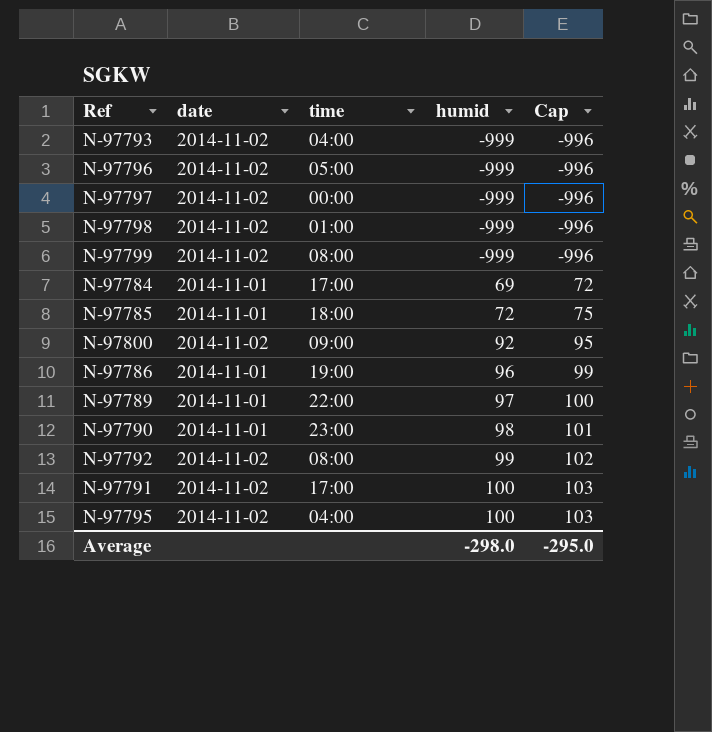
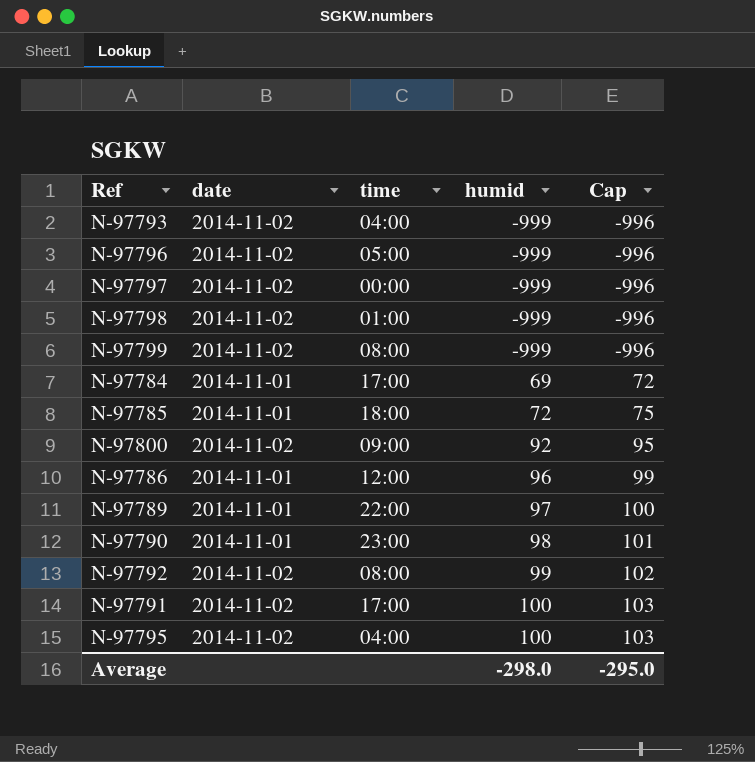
N-97786 | time: 19:00 -> 12:00

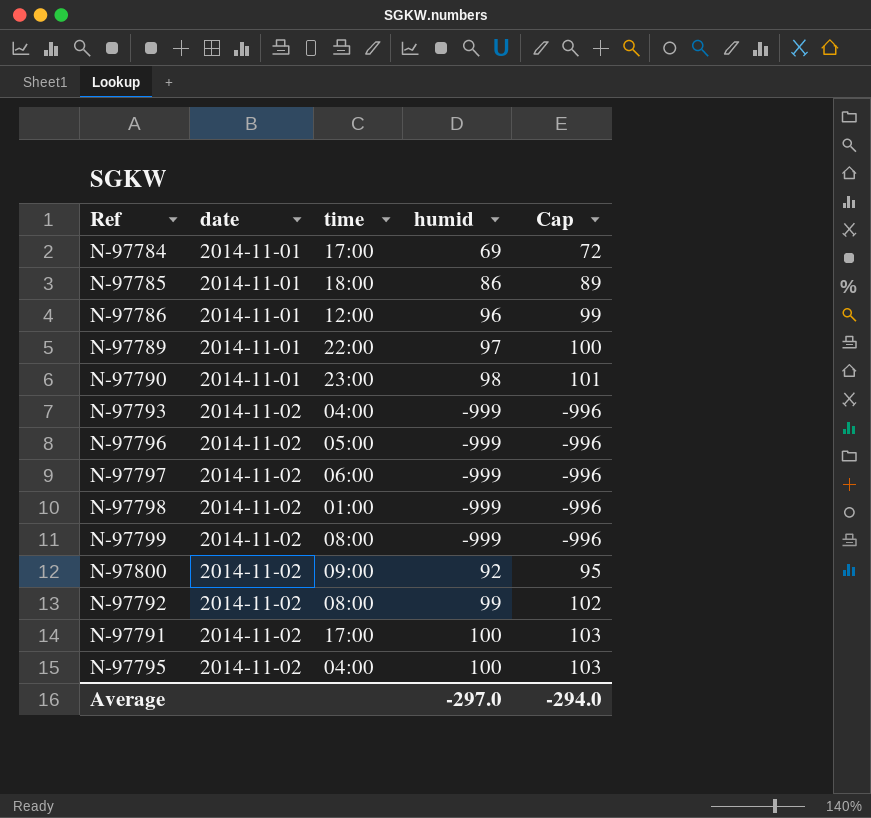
row order: humid ascending -> date ascending
N-97785 | humid: 72 -> 86
N-97785 | Cap: 75 -> 89
N-97797 | time: 00:00 -> 06:00
Average | humid: -298.0 -> -297.0
Average | Cap: -295.0 -> -294.0

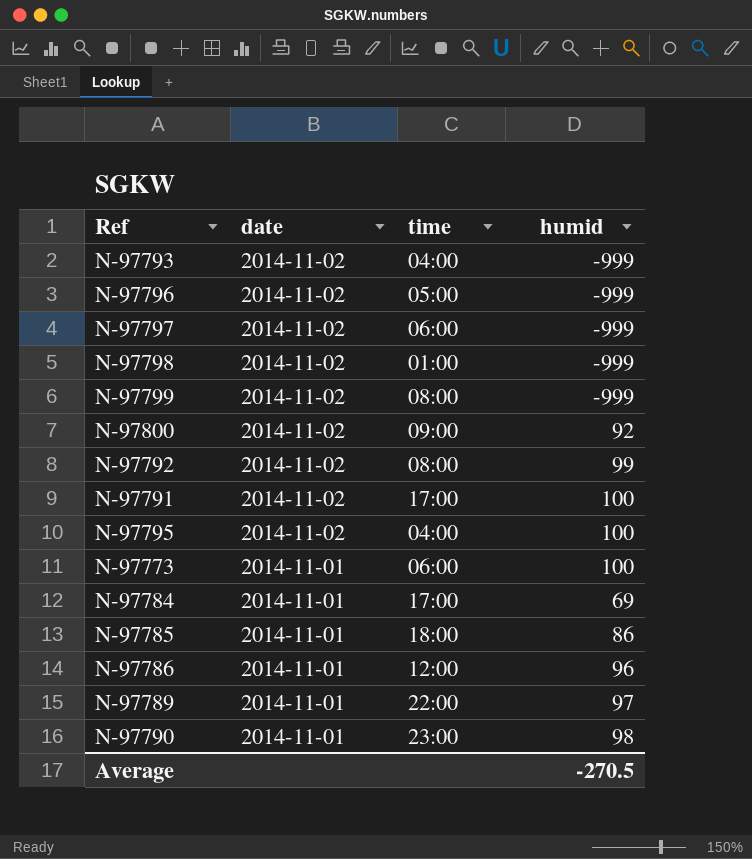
row order: date ascending -> date descending
column Cap | formula: [humid] + 3 -> none
row N-97773: none -> 2014-11-01 | 06:00 | 100
Average | humid: -297.0 -> -270.5

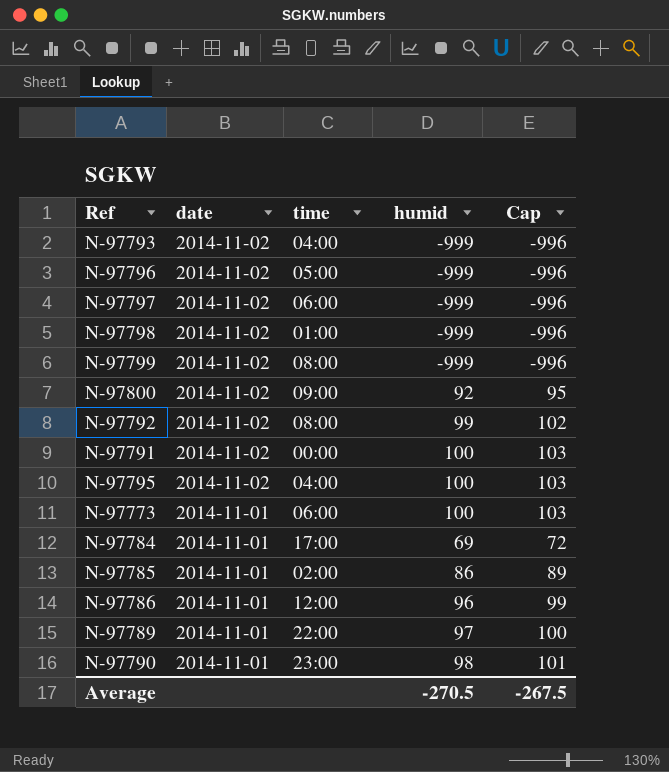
column Cap | formula: none -> [humid] + 3
N-97791 | time: 17:00 -> 00:00
N-97785 | time: 18:00 -> 02:00

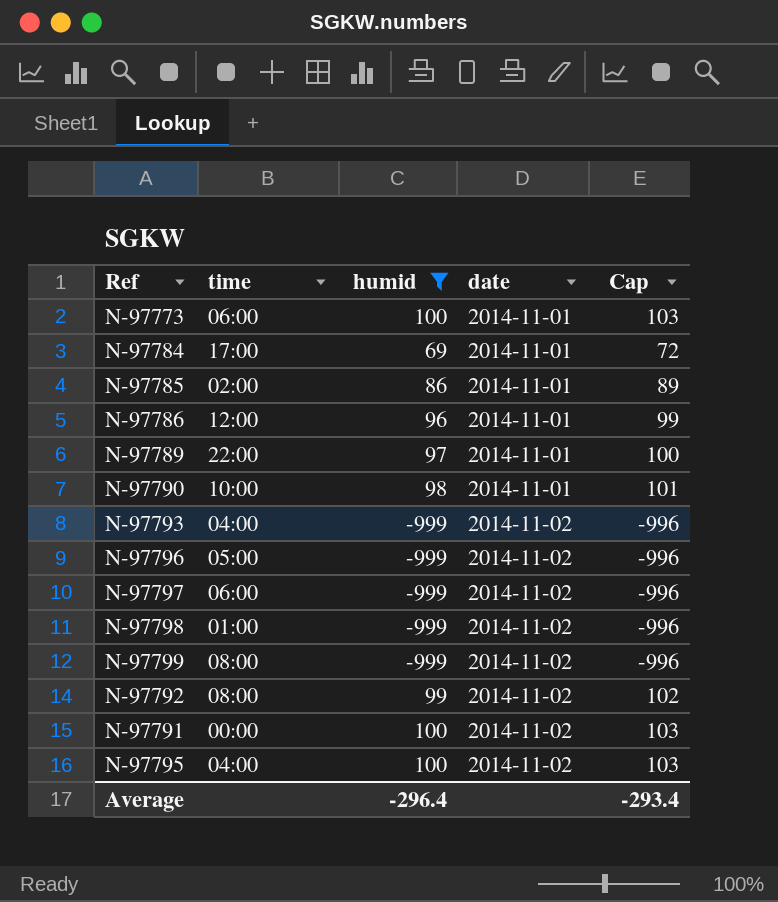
filter: none -> humid != 92
row order: date descending -> date ascending
column date | position: 2 -> 4
N-97790 | time: 23:00 -> 10:00
Average | humid: -270.5 -> -296.4
Average | Cap: -267.5 -> -293.4

